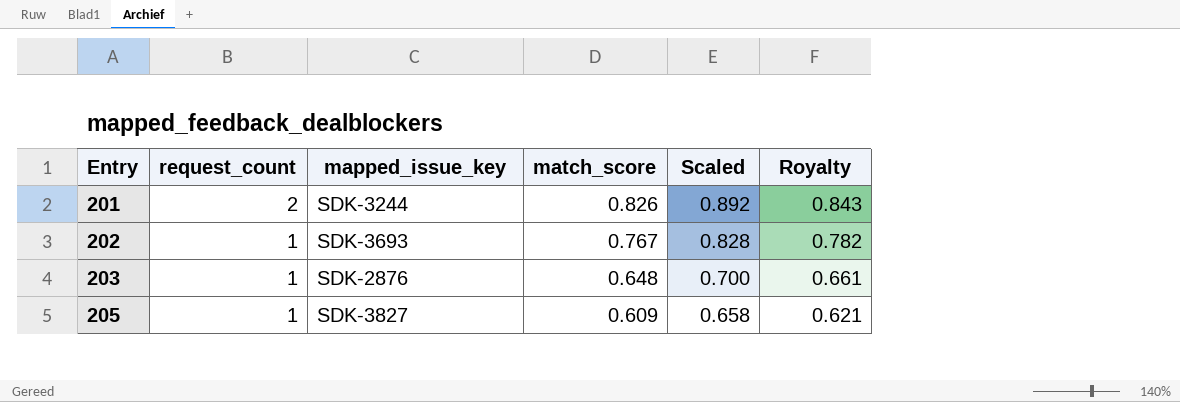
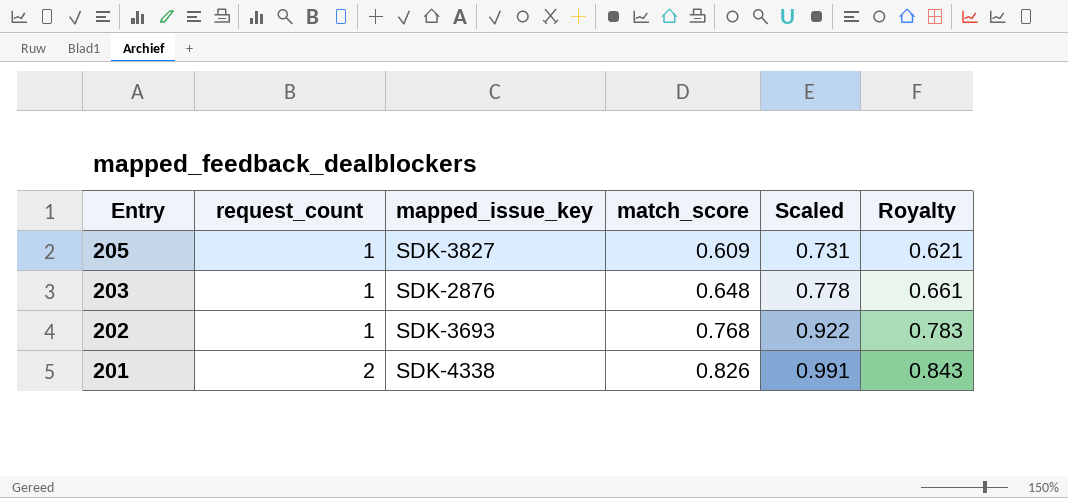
row order: Entry ascending -> Entry descending
column Scaled | formula: [match_score] * 1.08 -> [match_score] * 1.2
202 | match_score: 0.767 -> 0.768
202 | Royalty: 0.782 -> 0.783
201 | mapped_issue_key: SDK-3244 -> SDK-4338

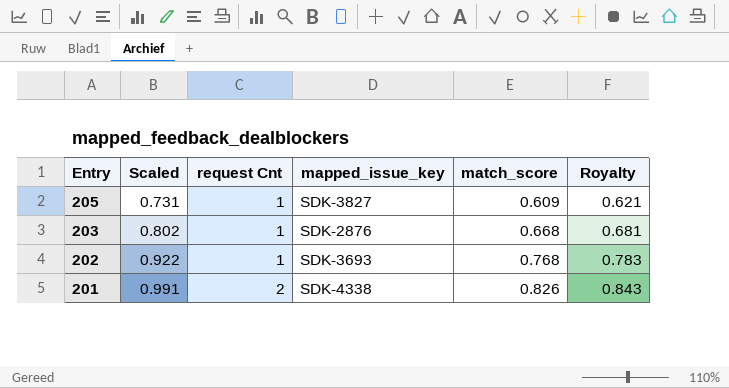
column Scaled | position: 5 -> 2
column name: request_count -> request Cnt
203 | Scaled: 0.778 -> 0.802
203 | match_score: 0.648 -> 0.668
203 | Royalty: 0.661 -> 0.681

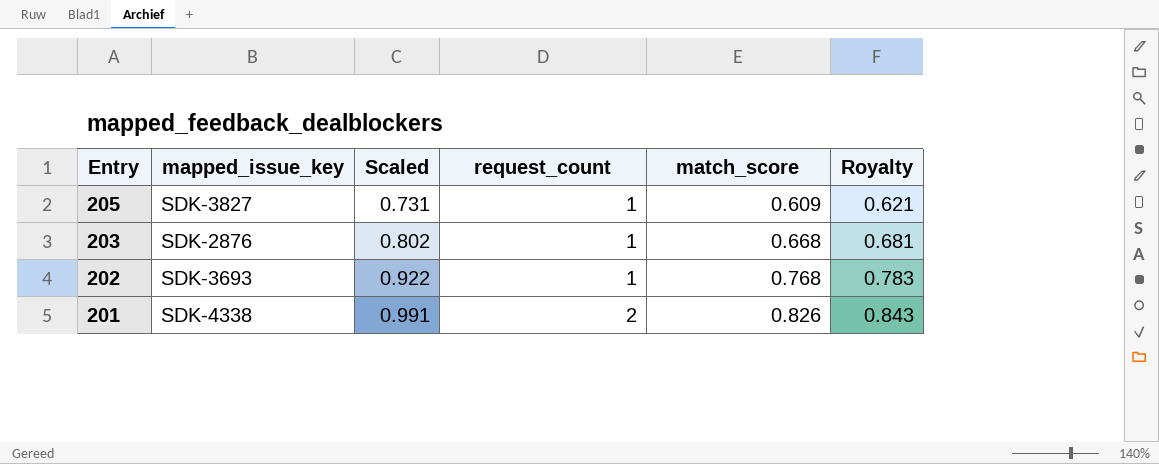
column mapped_issue_key | position: 4 -> 2
column name: request Cnt -> request_count

